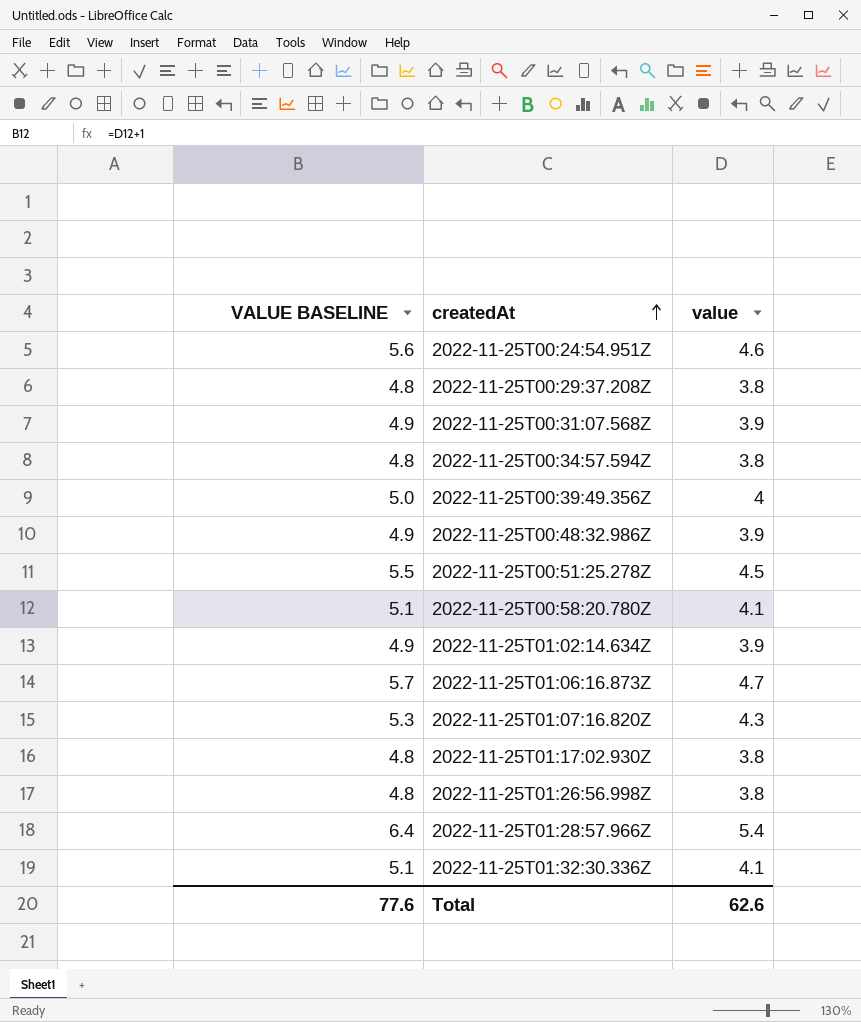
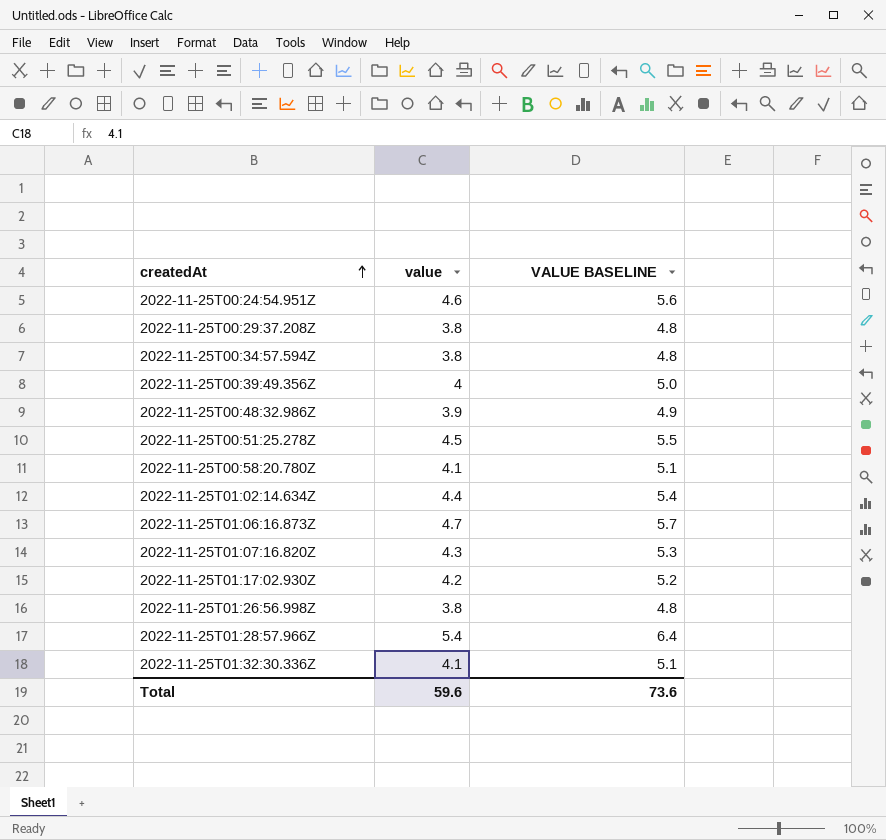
column VALUE BASELINE | position: 1 -> 3
row 2022-11-25T00:31:07.568Z: 4.9 | 3.9 -> none
2022-11-25T01:02:14.634Z | value: 3.9 -> 4.4
2022-11-25T01:02:14.634Z | VALUE BASELINE: 4.9 -> 5.4
2022-11-25T01:17:02.930Z | value: 3.8 -> 4.2
2022-11-25T01:17:02.930Z | VALUE BASELINE: 4.8 -> 5.2
Total | value: 62.6 -> 59.6
Total | VALUE BASELINE: 77.6 -> 73.6

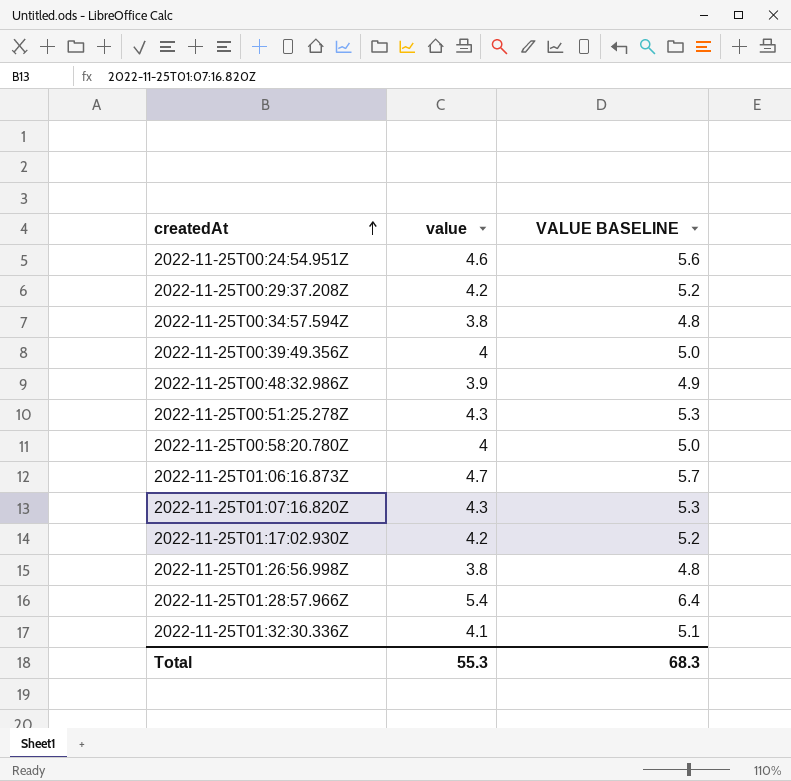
row 2022-11-25T01:02:14.634Z: 4.4 | 5.4 -> none
2022-11-25T00:29:37.208Z | value: 3.8 -> 4.2
2022-11-25T00:29:37.208Z | VALUE BASELINE: 4.8 -> 5.2
2022-11-25T00:51:25.278Z | value: 4.5 -> 4.3
2022-11-25T00:51:25.278Z | VALUE BASELINE: 5.5 -> 5.3
2022-11-25T00:58:20.780Z | value: 4.1 -> 4
2022-11-25T00:58:20.780Z | VALUE BASELINE: 5.1 -> 5.0
Total | value: 59.6 -> 55.3
Total | VALUE BASELINE: 73.6 -> 68.3

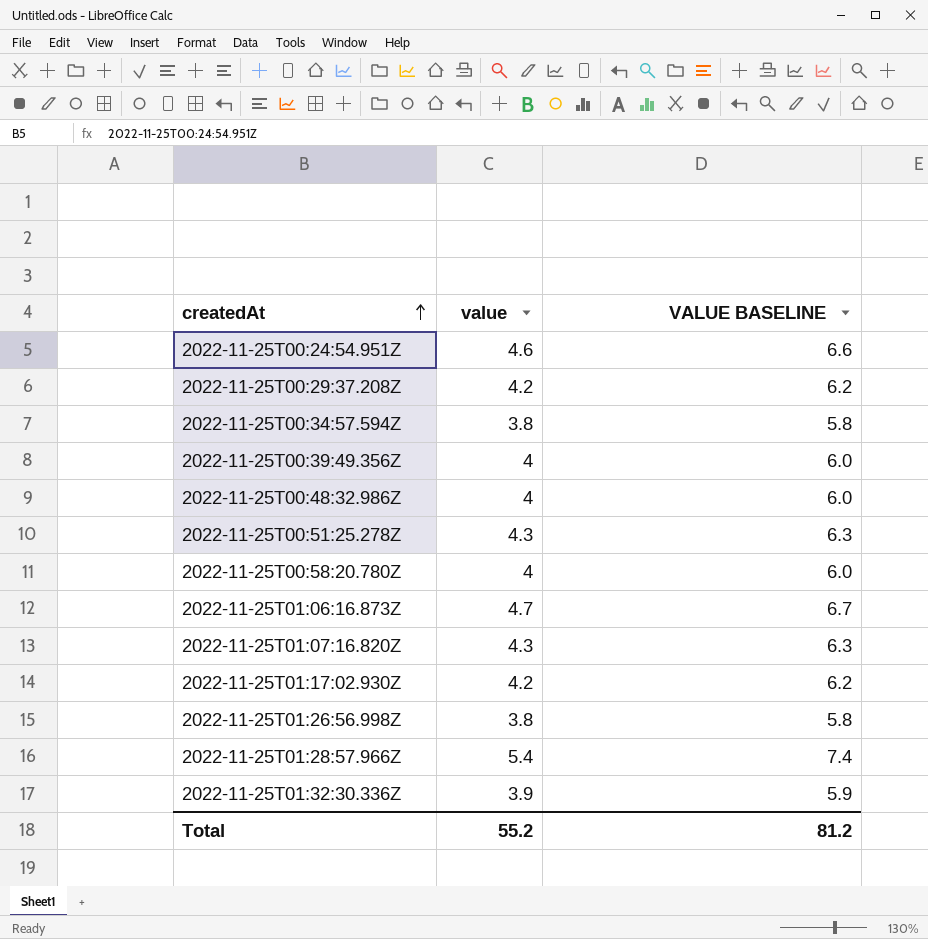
column VALUE BASELINE | formula: [value] + 1 -> [value] + 2
2022-11-25T00:48:32.986Z | value: 3.9 -> 4
2022-11-25T01:32:30.336Z | value: 4.1 -> 3.9
Total | value: 55.3 -> 55.2
Total | VALUE BASELINE: 68.3 -> 81.2

